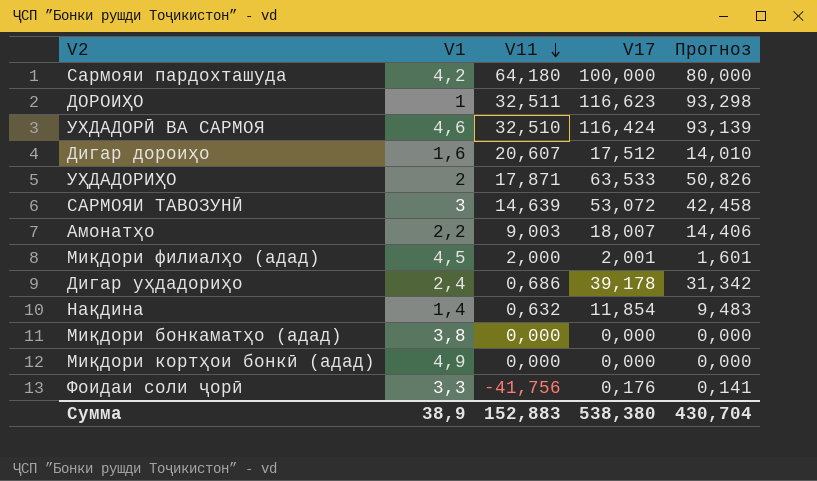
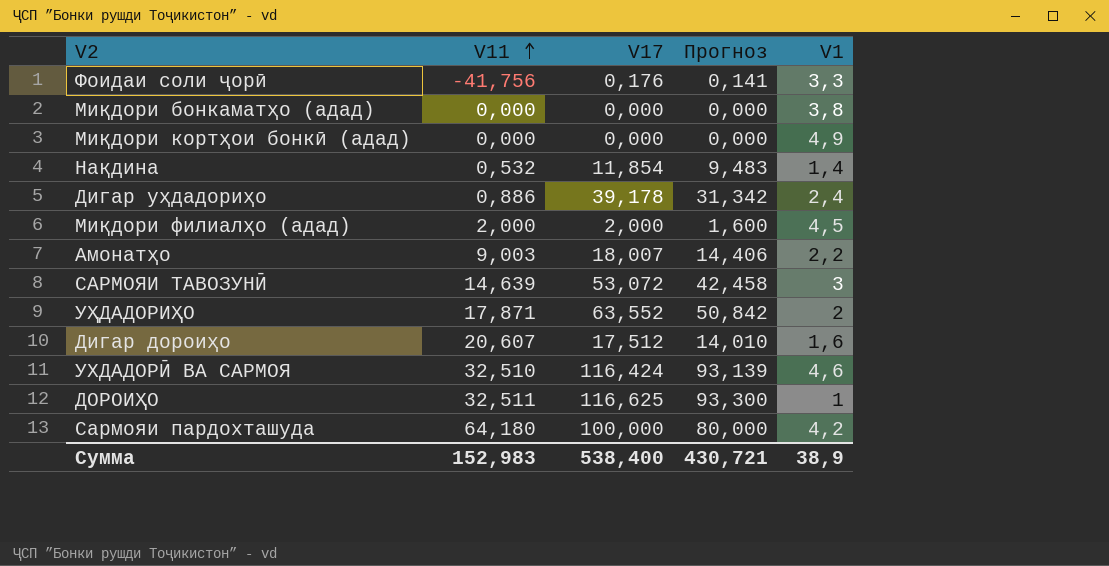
row order: V11 descending -> V11 ascending
column V1 | position: 2 -> 5
Нақдина | V11: 0,632 -> 0,532
Дигар уҳдадориҳо | V11: 0,686 -> 0,886
Миқдори филиалҳо (адад) | V17: 2,001 -> 2,000
Миқдори филиалҳо (адад) | Прогноз: 1,601 -> 1,600
УҲДАДОРИҲО | V17: 63,533 -> 63,552
УҲДАДОРИҲО | Прогноз: 50,826 -> 50,842
ДОРОИҲО | V17: 116,623 -> 116,625
ДОРОИҲО | Прогноз: 93,298 -> 93,300
Сумма | V11: 152,883 -> 152,983
Сумма | V17: 538,380 -> 538,400
Сумма | Прогноз: 430,704 -> 430,721

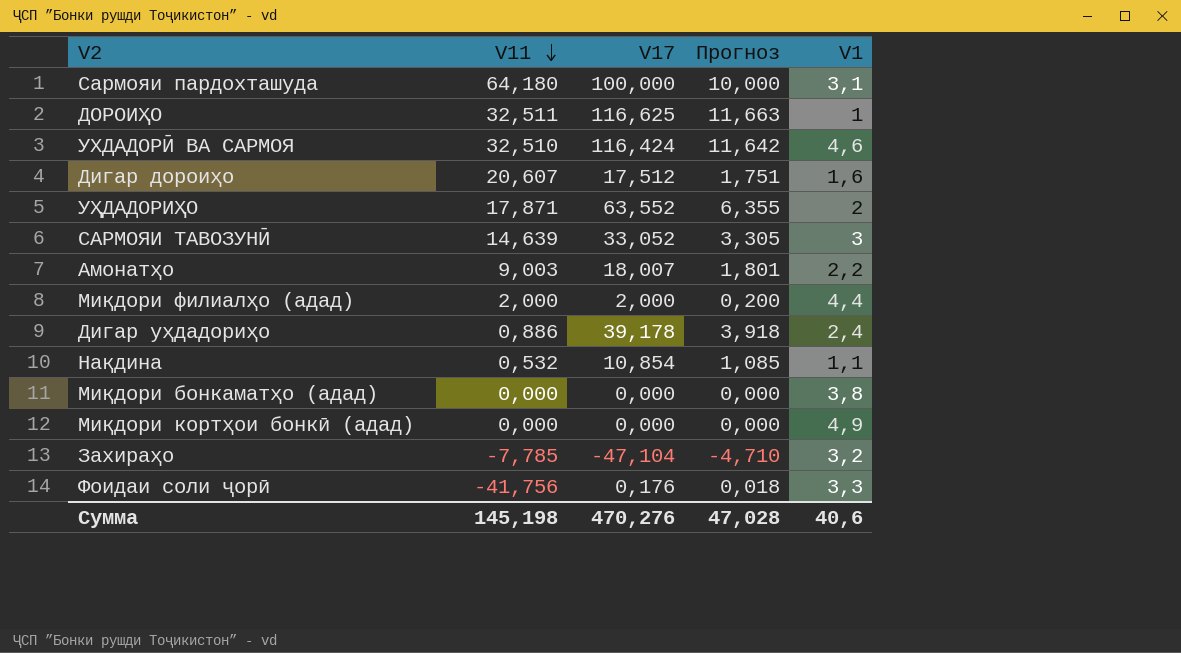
row order: V11 ascending -> V11 descending
column Прогноз | formula: [V17] * 0,8 -> [V17] * 0,1
Сармояи пардохташуда | V1: 4,2 -> 3,1
САРМОЯИ ТАВОЗУНӢ | V17: 53,072 -> 33,052
Миқдори филиалҳо (адад) | V1: 4,5 -> 4,4
Нақдина | V17: 11,854 -> 10,854
Нақдина | V1: 1,4 -> 1,1
row Захираҳо: none -> -7,785 | -47,104 | -4,710 | 3,2
Сумма | V11: 152,983 -> 145,198
Сумма | V17: 538,400 -> 470,276
Сумма | Прогноз: 430,721 -> 47,028
Сумма | V1: 38,9 -> 40,6

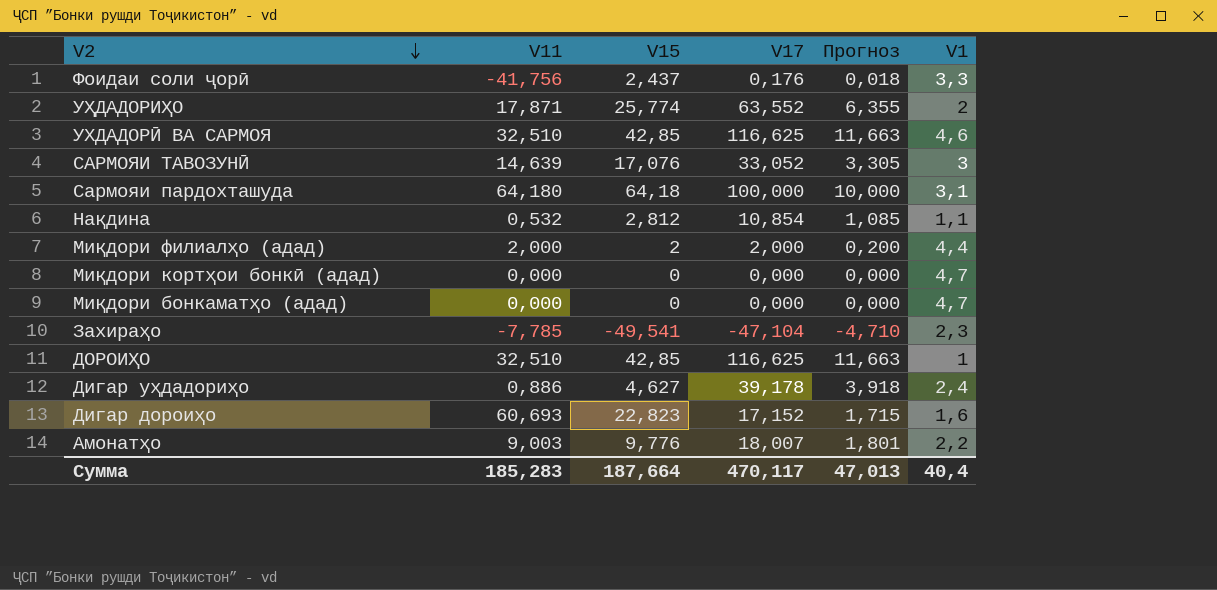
row order: V11 descending -> V2 descending
column V15 | position: none -> 3
УХДАДОРӢ ВА САРМОЯ | V17: 116,424 -> 116,625
УХДАДОРӢ ВА САРМОЯ | Прогноз: 11,642 -> 11,663
Миқдори кортҳои бонкӣ (адад) | V1: 4,9 -> 4,7
Миқдори бонкаматҳо (адад) | V1: 3,8 -> 4,7
Захираҳо | V1: 3,2 -> 2,3
ДОРОИҲО | V11: 32,511 -> 32,510
Дигар дороиҳо | V11: 20,607 -> 60,693
Дигар дороиҳо | V17: 17,512 -> 17,152
Дигар дороиҳо | Прогноз: 1,751 -> 1,715
Сумма | V11: 145,198 -> 185,283
Сумма | V17: 470,276 -> 470,117
Сумма | Прогноз: 47,028 -> 47,013
Сумма | V1: 40,6 -> 40,4

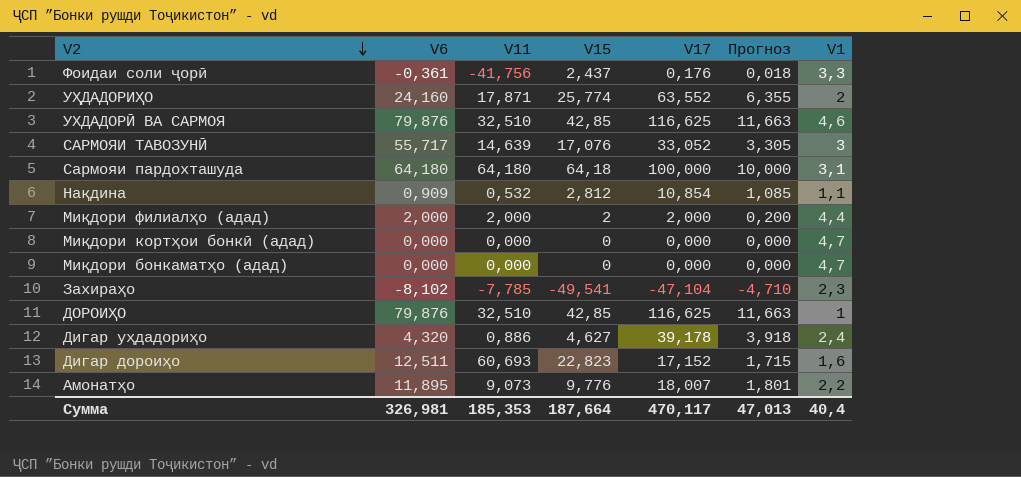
column V6 | position: none -> 2
Амонатҳо | V11: 9,003 -> 9,073
Сумма | V11: 185,283 -> 185,353

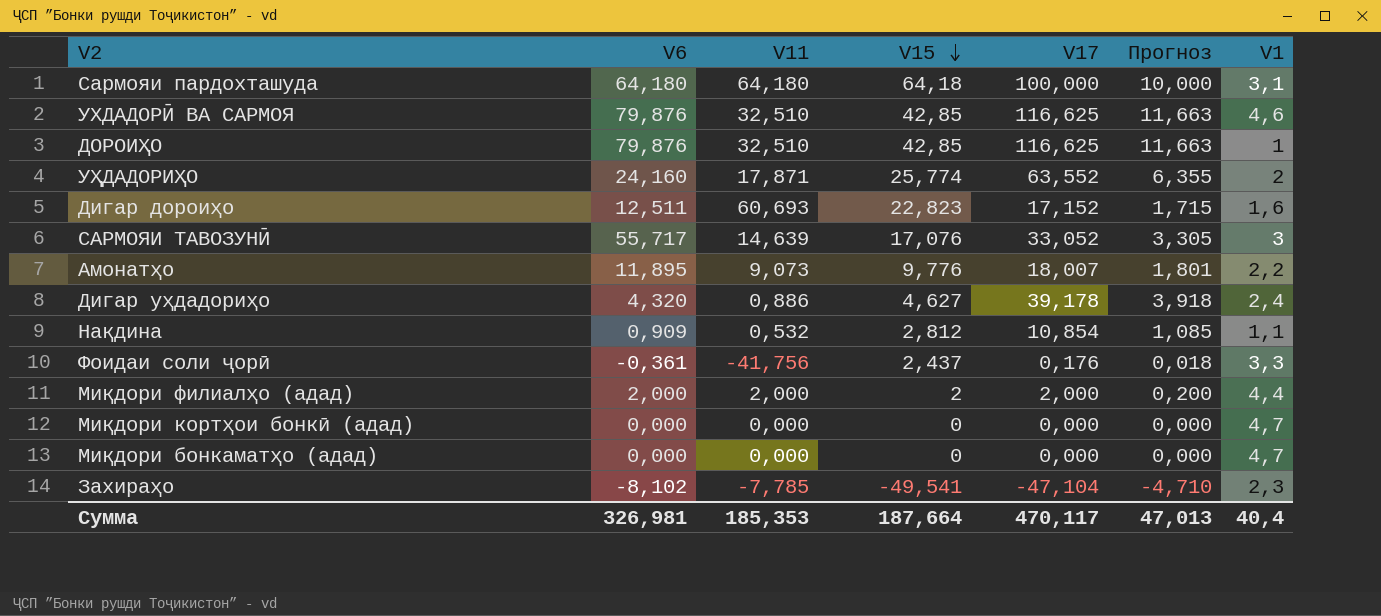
row order: V2 descending -> V15 descending

